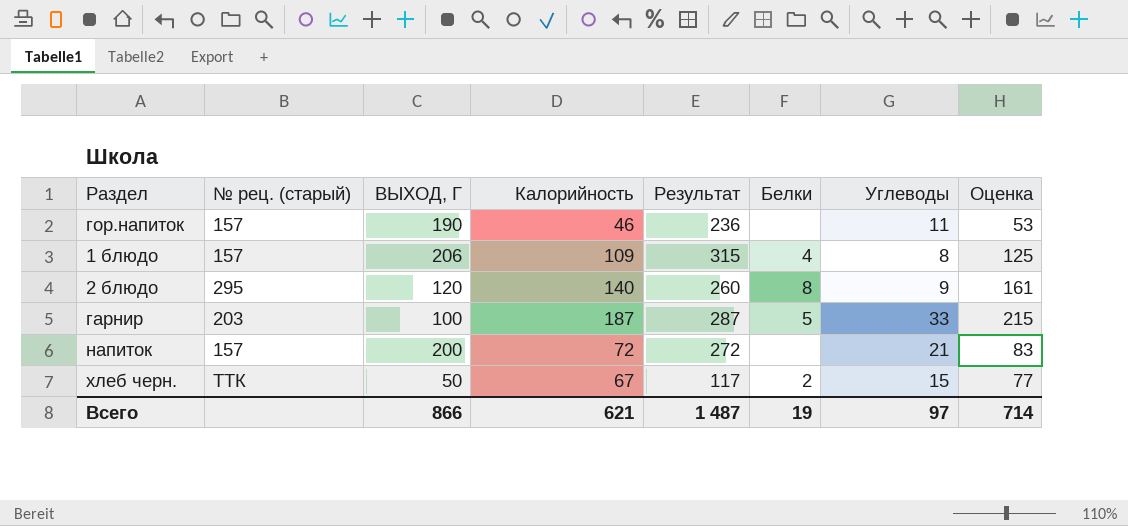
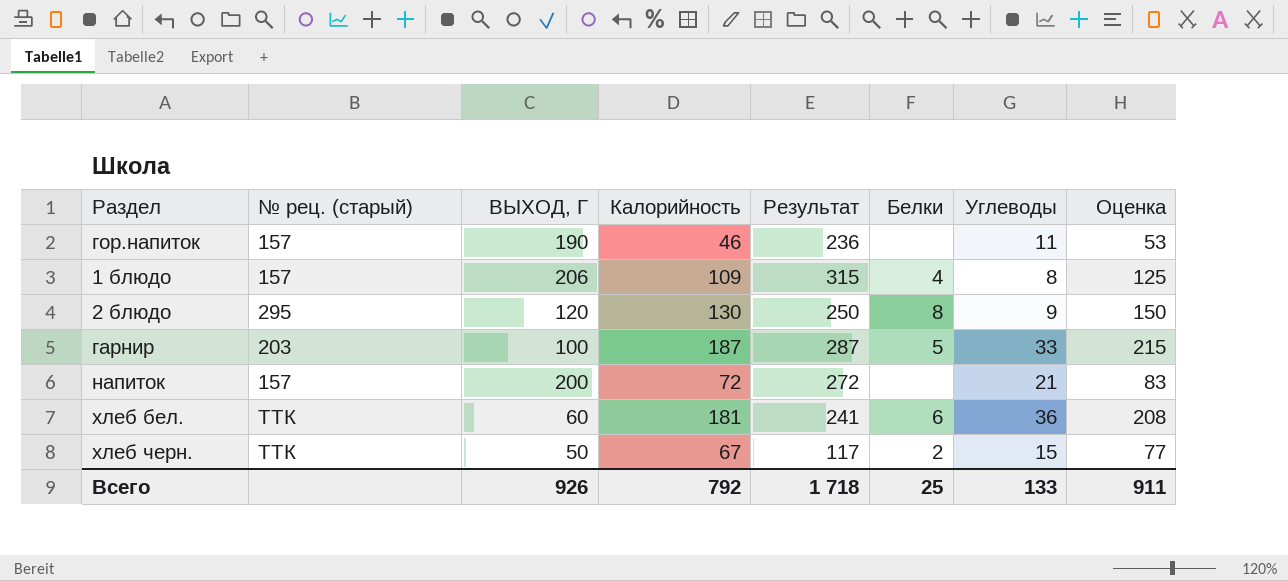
2 блюдо | Калорийность: 140 -> 130
2 блюдо | Результат: 260 -> 250
2 блюдо | Оценка: 161 -> 150
row хлеб бел.: none -> ТТК | 60 | 181 | 241 | 6 | 36 | 208
Всего | ВЫХОД, Г: 866 -> 926
Всего | Калорийность: 621 -> 792
Всего | Результат: 1 487 -> 1 718
Всего | Белки: 19 -> 25
Всего | Углеводы: 97 -> 133
Всего | Оценка: 714 -> 911

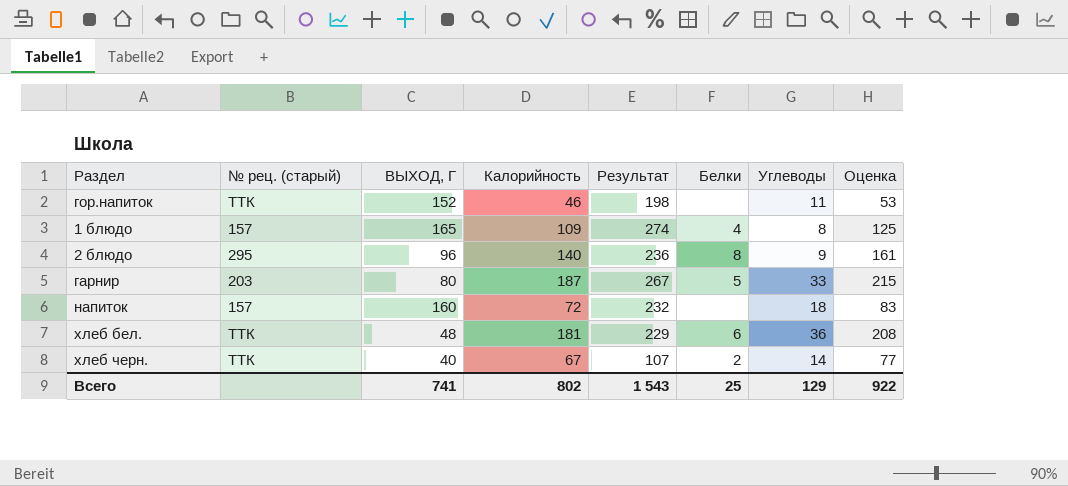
гор.напиток | № рец. (старый): 157 -> ТТК
гор.напиток | ВЫХОД, Г: 190 -> 152
гор.напиток | Результат: 236 -> 198
1 блюдо | ВЫХОД, Г: 206 -> 165
1 блюдо | Результат: 315 -> 274
2 блюдо | ВЫХОД, Г: 120 -> 96
2 блюдо | Калорийность: 130 -> 140
2 блюдо | Результат: 250 -> 236
2 блюдо | Оценка: 150 -> 161
гарнир | ВЫХОД, Г: 100 -> 80
гарнир | Результат: 287 -> 267
напиток | ВЫХОД, Г: 200 -> 160
напиток | Результат: 272 -> 232
напиток | Углеводы: 21 -> 18
хлеб бел. | ВЫХОД, Г: 60 -> 48
хлеб бел. | Результат: 241 -> 229
хлеб черн. | ВЫХОД, Г: 50 -> 40
хлеб черн. | Результат: 117 -> 107
хлеб черн. | Углеводы: 15 -> 14
Всего | ВЫХОД, Г: 926 -> 741
Всего | Калорийность: 792 -> 802
Всего | Результат: 1 718 -> 1 543
Всего | Углеводы: 133 -> 129
Всего | Оценка: 911 -> 922

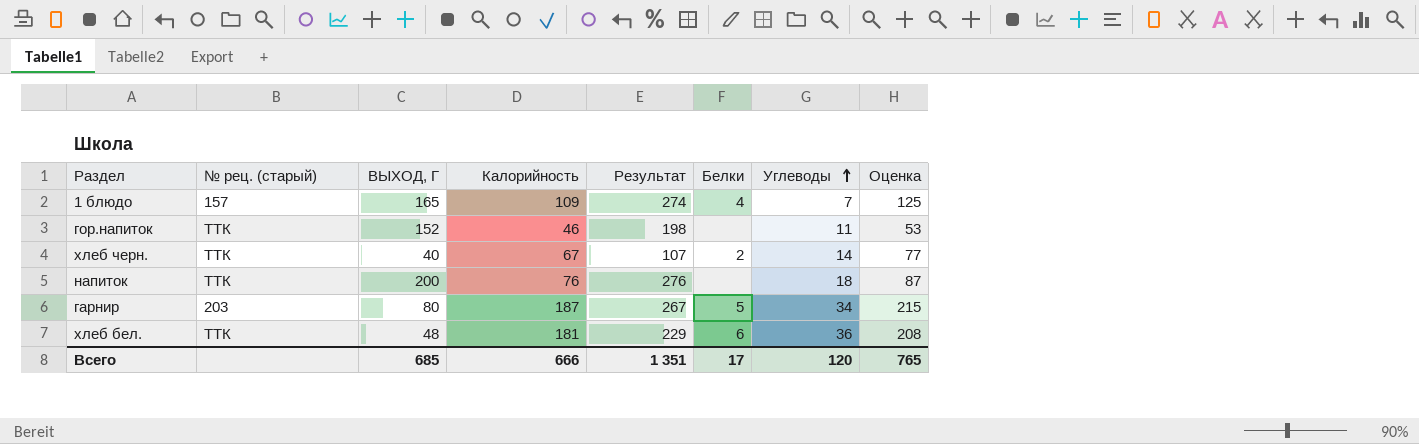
row order: none -> Углеводы ascending
row 2 блюдо: 295 | 96 | 140 | 236 | 8 | 9 | 161 -> none
1 блюдо | Углеводы: 8 -> 7
напиток | № рец. (старый): 157 -> ТТК
напиток | ВЫХОД, Г: 160 -> 200
напиток | Калорийность: 72 -> 76
напиток | Результат: 232 -> 276
напиток | Оценка: 83 -> 87
гарнир | Углеводы: 33 -> 34
Всего | ВЫХОД, Г: 741 -> 685
Всего | Калорийность: 802 -> 666
Всего | Результат: 1 543 -> 1 351
Всего | Белки: 25 -> 17
Всего | Углеводы: 129 -> 120
Всего | Оценка: 922 -> 765

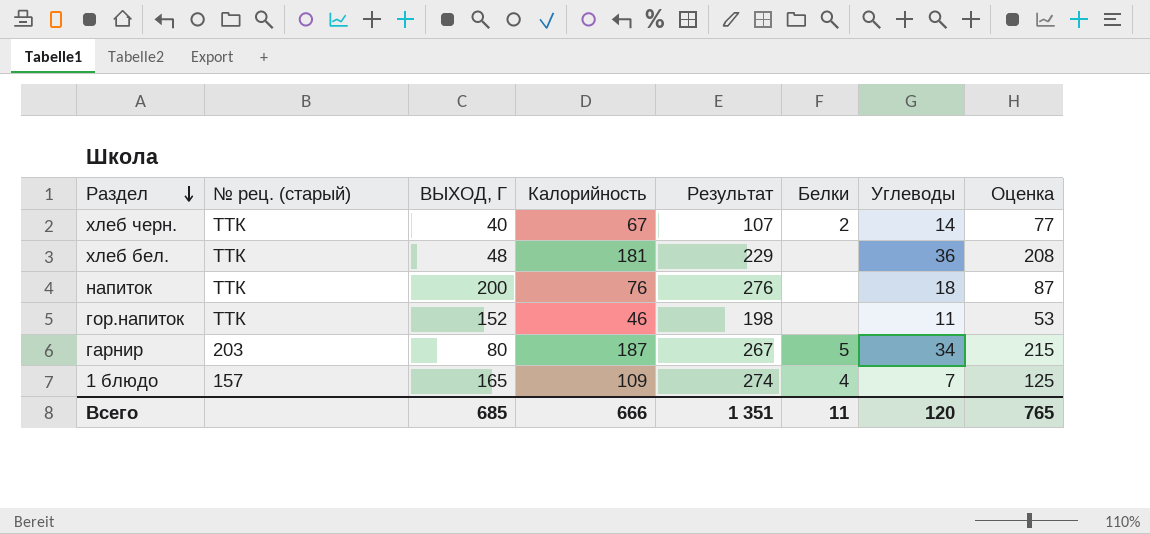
row order: Углеводы ascending -> Раздел descending
хлеб бел. | Белки: 6 -> none
Всего | Белки: 17 -> 11

